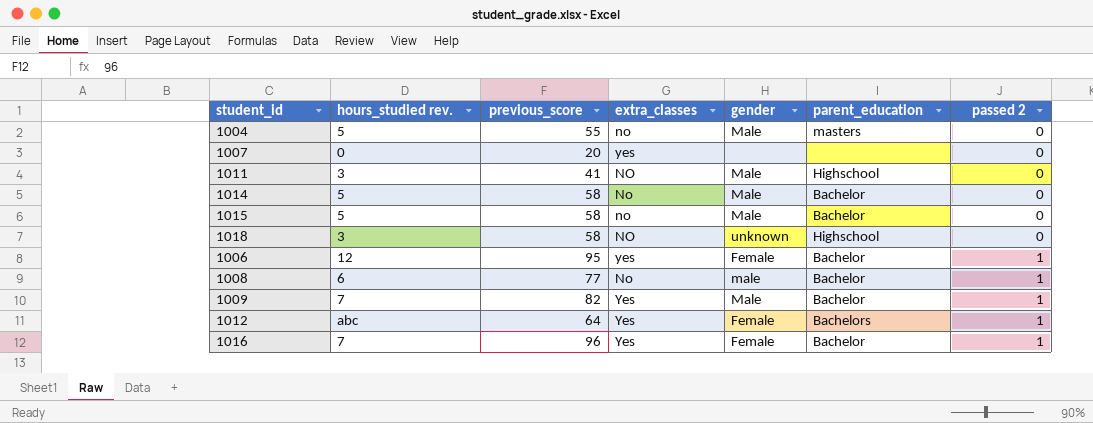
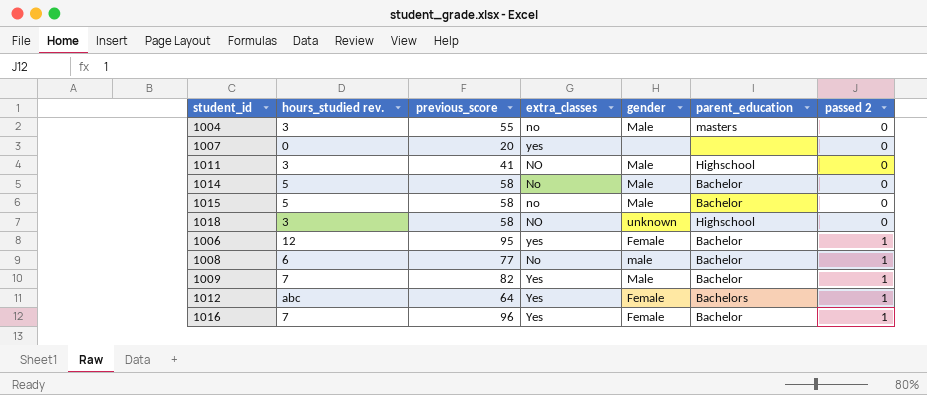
1004 | hours_studied rev.: 5 -> 3

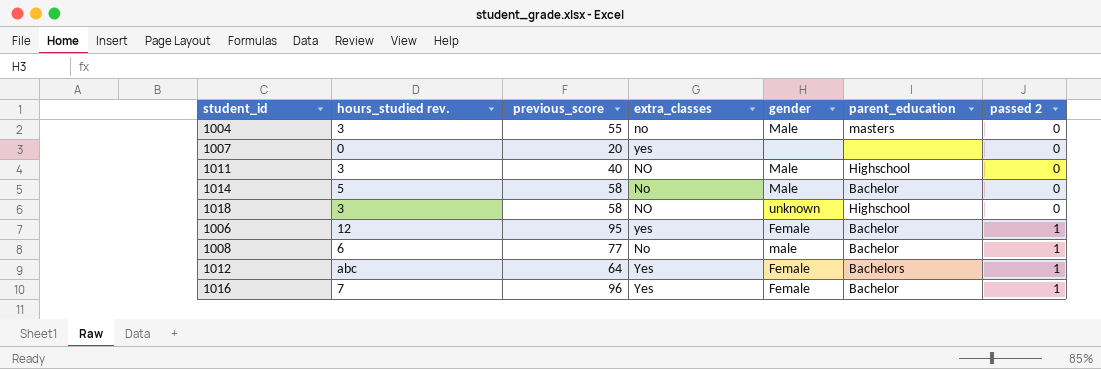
row 1015: 5 | 58 | no | Male | Bachelor | 0 -> none
row 1009: 7 | 82 | Yes | Male | Bachelor | 1 -> none
1011 | previous_score: 41 -> 40

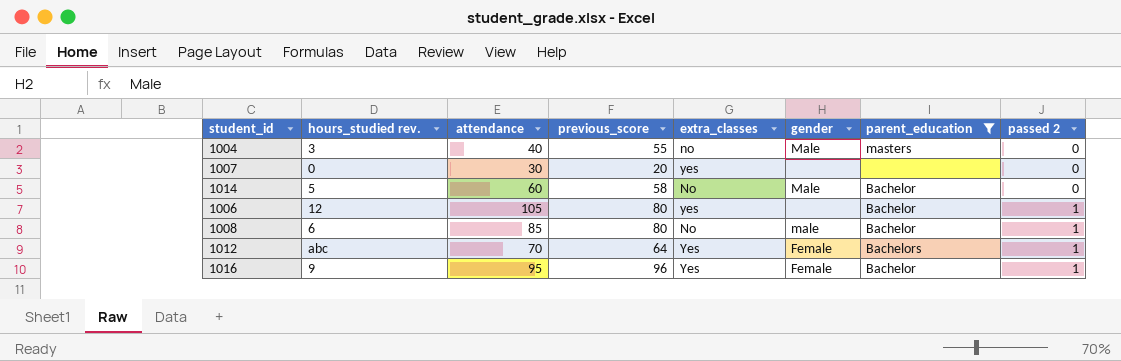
filter: none -> parent_education != Highschool
column attendance | position: none -> 3
1006 | previous_score: 95 -> 80
1006 | gender: Female -> none
1008 | previous_score: 77 -> 80
1016 | hours_studied rev.: 7 -> 9

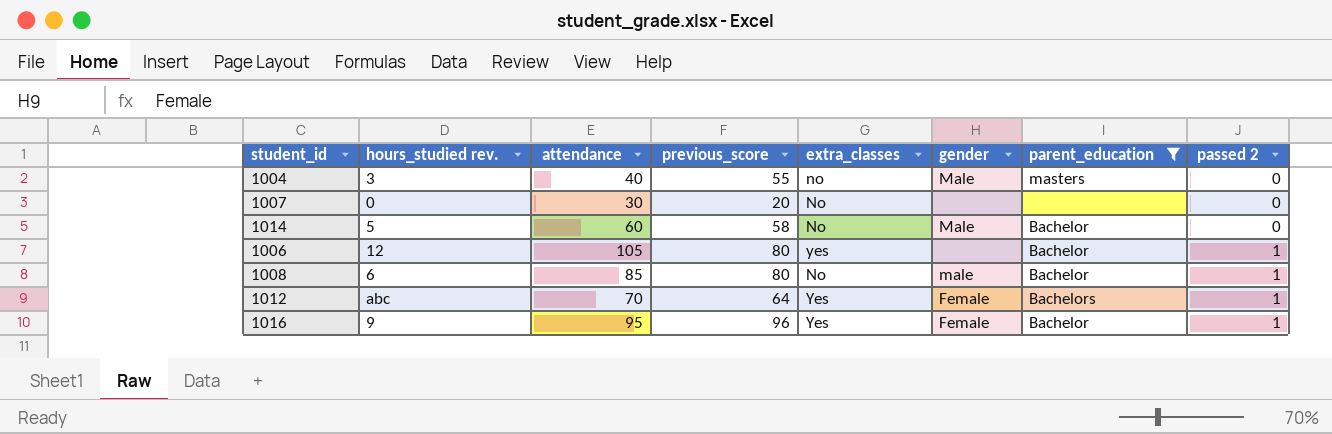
1007 | extra_classes: yes -> No

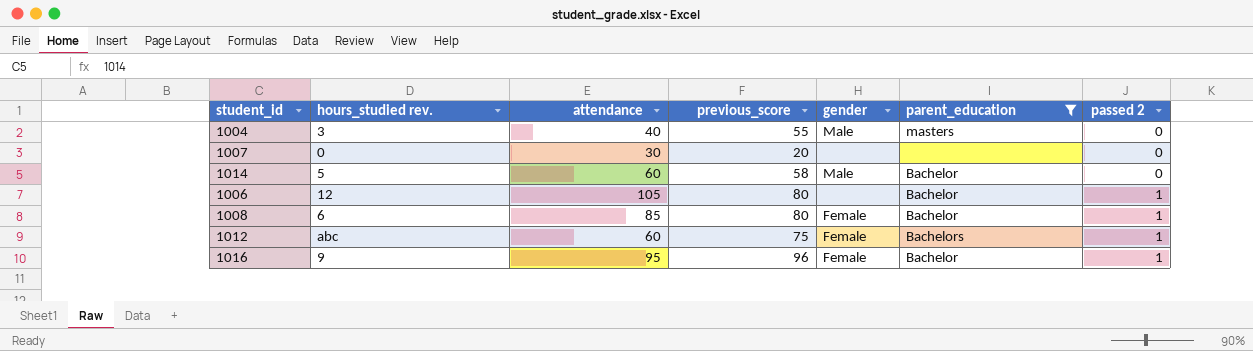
column extra_classes | position: 5 -> none
1008 | gender: male -> Female
1012 | attendance: 70 -> 60
1012 | previous_score: 64 -> 75

